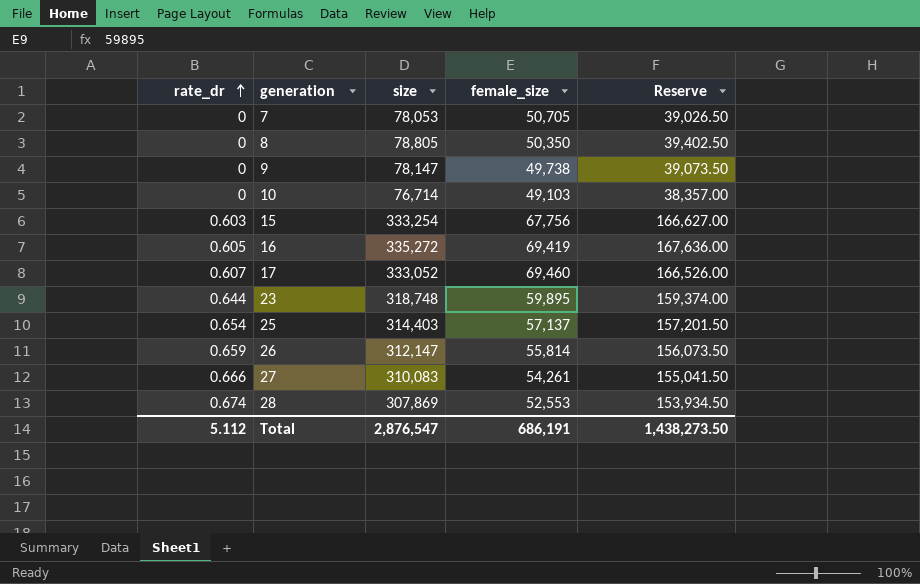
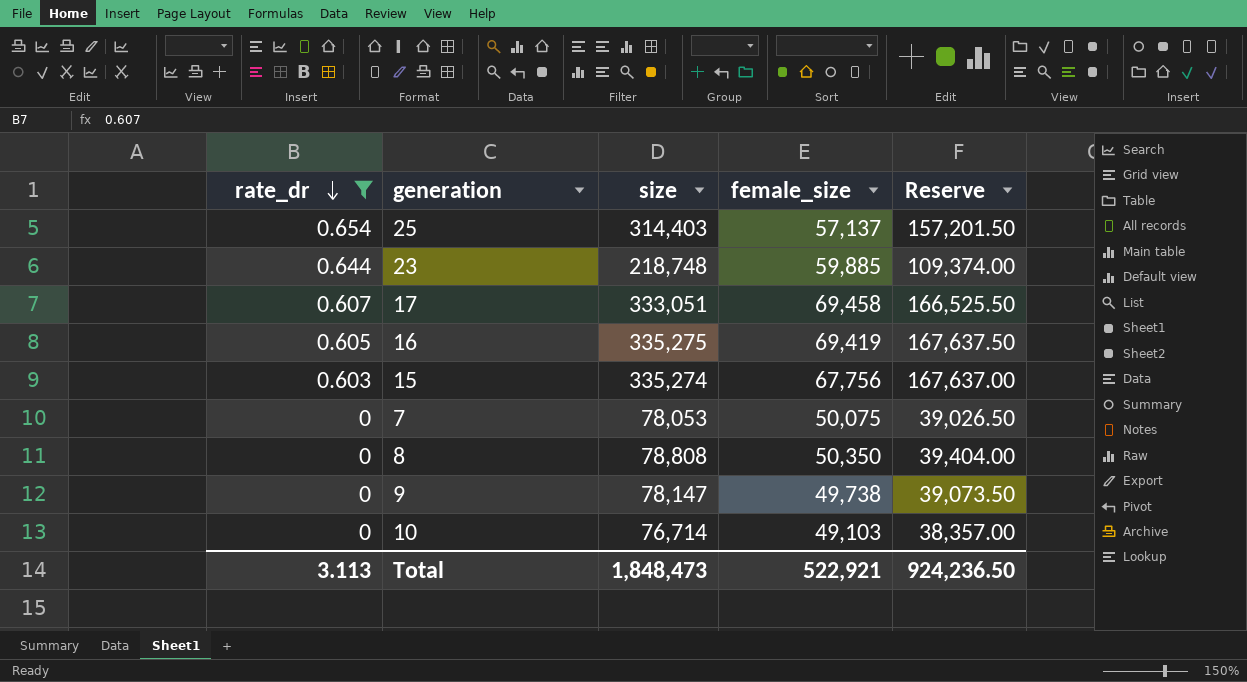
filter: none -> rate_dr <= 0.654
row order: rate_dr ascending -> rate_dr descending
23 | size: 318,748 -> 218,748
23 | female_size: 59,895 -> 59,885
23 | Reserve: 159,374.00 -> 109,374.00
17 | size: 333,052 -> 333,051
17 | female_size: 69,460 -> 69,458
17 | Reserve: 166,526.00 -> 166,525.50
16 | size: 335,272 -> 335,275
16 | Reserve: 167,636.00 -> 167,637.50
15 | size: 333,254 -> 335,274
15 | Reserve: 166,627.00 -> 167,637.00
7 | female_size: 50,705 -> 50,075
8 | size: 78,805 -> 78,808
8 | Reserve: 39,402.50 -> 39,404.00
Total | rate_dr: 5.112 -> 3.113
Total | size: 2,876,547 -> 1,848,473
Total | female_size: 686,191 -> 522,921
Total | Reserve: 1,438,273.50 -> 924,236.50

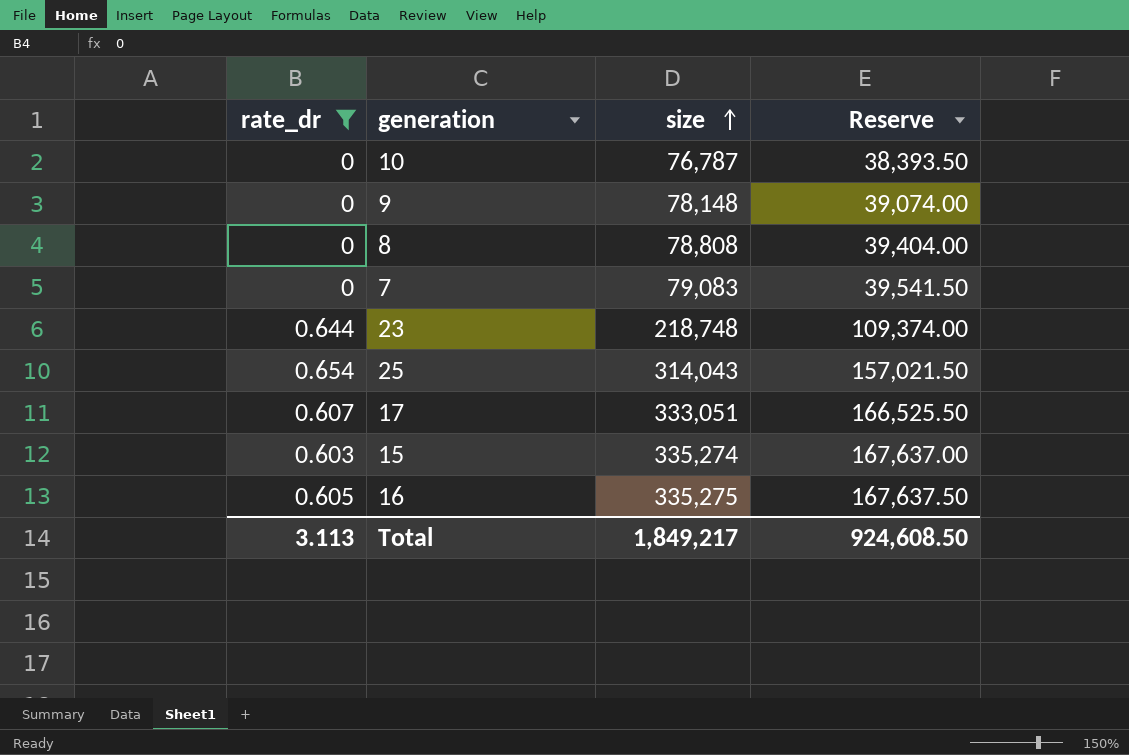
row order: rate_dr descending -> size ascending
column female_size | position: 4 -> none
10 | size: 76,714 -> 76,787
10 | Reserve: 38,357.00 -> 38,393.50
9 | size: 78,147 -> 78,148
9 | Reserve: 39,073.50 -> 39,074.00
7 | size: 78,053 -> 79,083
7 | Reserve: 39,026.50 -> 39,541.50
25 | size: 314,403 -> 314,043
25 | Reserve: 157,201.50 -> 157,021.50
Total | size: 1,848,473 -> 1,849,217
Total | Reserve: 924,236.50 -> 924,608.50

